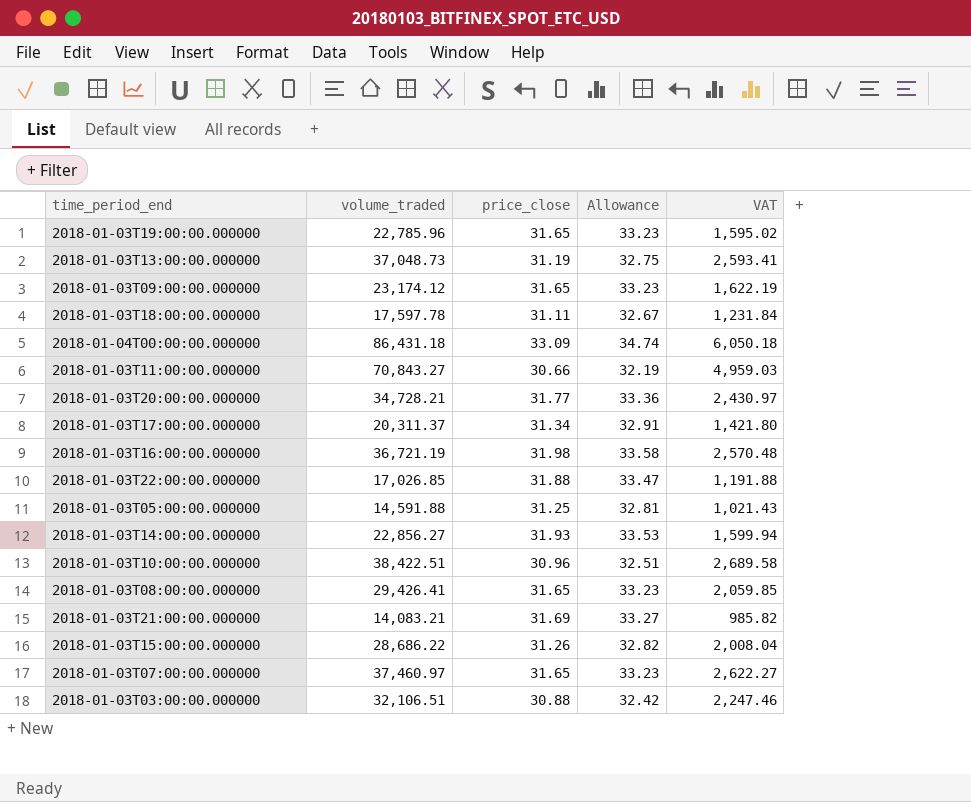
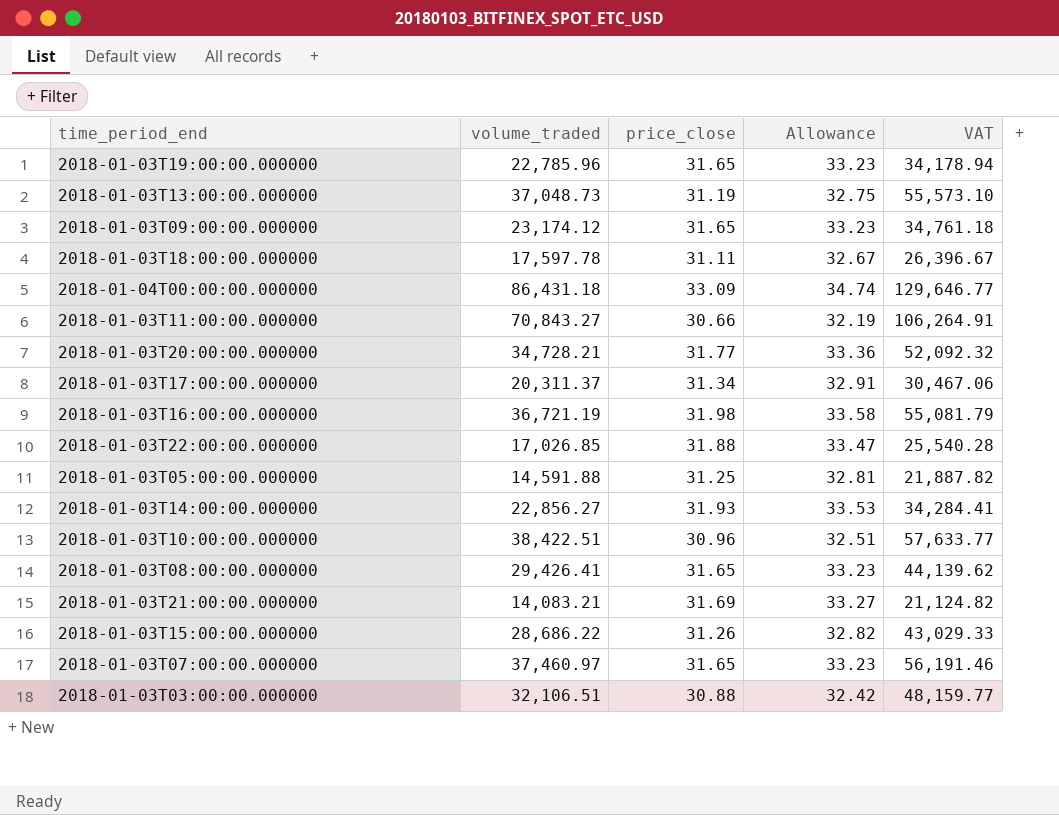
column VAT | formula: [volume_traded] * 0.07 -> [volume_traded] * 1.5

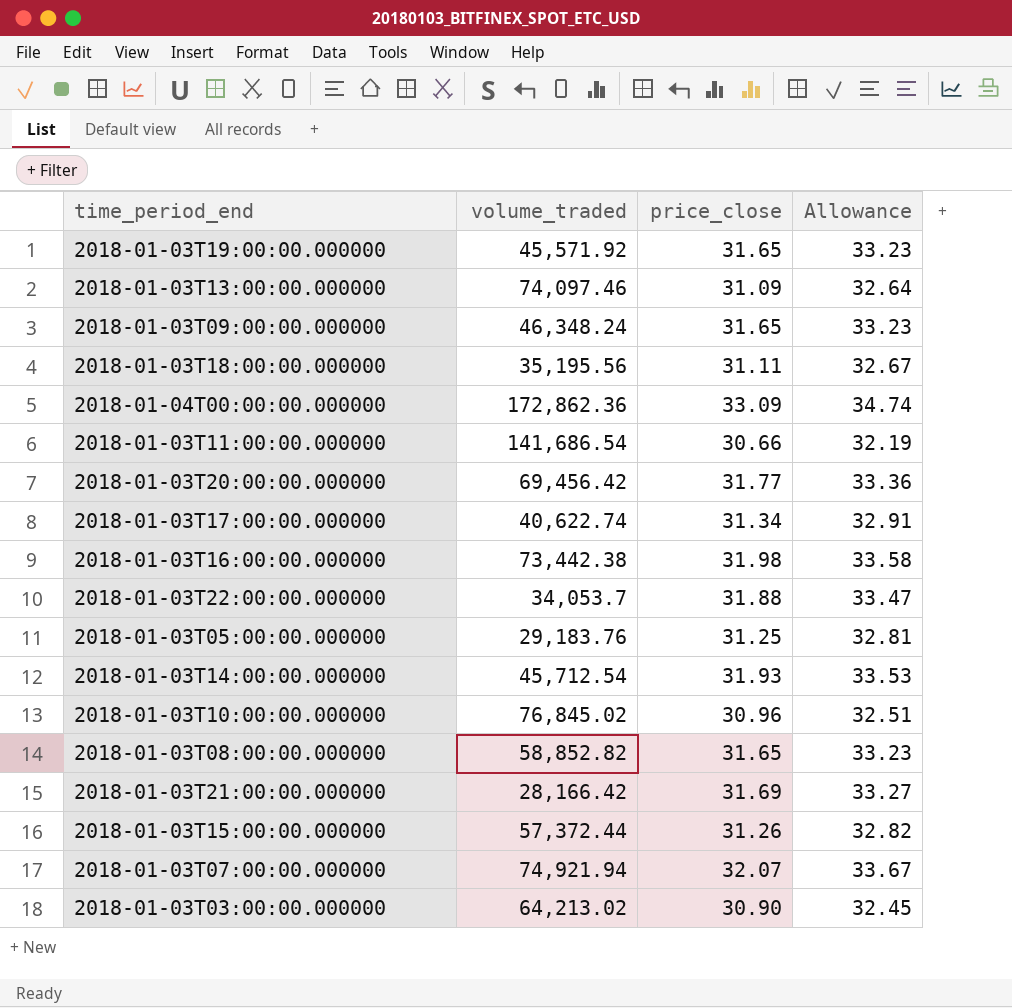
column VAT | formula: [volume_traded] * 1.5 -> none
2018-01-03T19:00:00.000000 | volume_traded: 22,785.96 -> 45,571.92
2018-01-03T13:00:00.000000 | volume_traded: 37,048.73 -> 74,097.46
2018-01-03T13:00:00.000000 | price_close: 31.19 -> 31.09
2018-01-03T13:00:00.000000 | Allowance: 32.75 -> 32.64
2018-01-03T09:00:00.000000 | volume_traded: 23,174.12 -> 46,348.24
2018-01-03T18:00:00.000000 | volume_traded: 17,597.78 -> 35,195.56
2018-01-04T00:00:00.000000 | volume_traded: 86,431.18 -> 172,862.36
2018-01-03T11:00:00.000000 | volume_traded: 70,843.27 -> 141,686.54
2018-01-03T20:00:00.000000 | volume_traded: 34,728.21 -> 69,456.42
2018-01-03T17:00:00.000000 | volume_traded: 20,311.37 -> 40,622.74
2018-01-03T16:00:00.000000 | volume_traded: 36,721.19 -> 73,442.38
2018-01-03T22:00:00.000000 | volume_traded: 17,026.85 -> 34,053.7
2018-01-03T05:00:00.000000 | volume_traded: 14,591.88 -> 29,183.76
2018-01-03T14:00:00.000000 | volume_traded: 22,856.27 -> 45,712.54
2018-01-03T10:00:00.000000 | volume_traded: 38,422.51 -> 76,845.02
2018-01-03T08:00:00.000000 | volume_traded: 29,426.41 -> 58,852.82
2018-01-03T21:00:00.000000 | volume_traded: 14,083.21 -> 28,166.42
2018-01-03T15:00:00.000000 | volume_traded: 28,686.22 -> 57,372.44
2018-01-03T07:00:00.000000 | volume_traded: 37,460.97 -> 74,921.94
2018-01-03T07:00:00.000000 | price_close: 31.65 -> 32.07
2018-01-03T07:00:00.000000 | Allowance: 33.23 -> 33.67
2018-01-03T03:00:00.000000 | volume_traded: 32,106.51 -> 64,213.02
2018-01-03T03:00:00.000000 | price_close: 30.88 -> 30.90
2018-01-03T03:00:00.000000 | Allowance: 32.42 -> 32.45

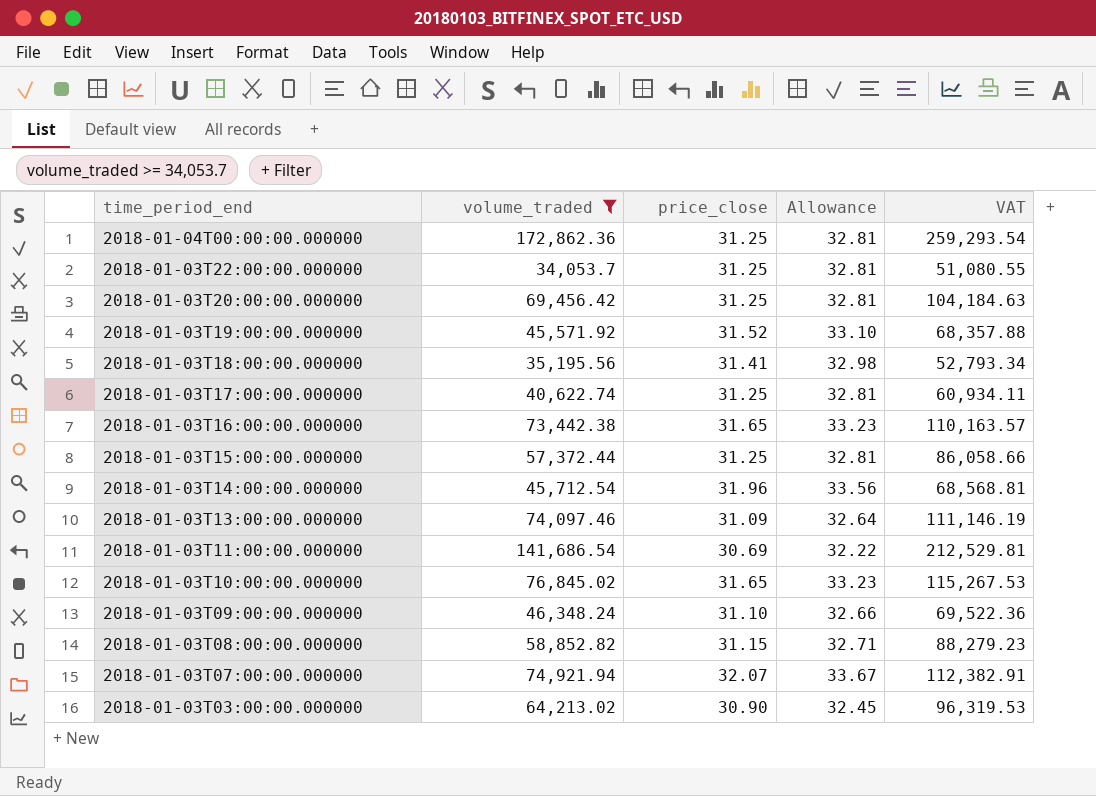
filter: none -> volume_traded >= 34,053.7
row order: none -> time_period_end descending
column VAT | formula: none -> [volume_traded] * 1.5
2018-01-04T00:00:00.000000 | price_close: 33.09 -> 31.25
2018-01-04T00:00:00.000000 | Allowance: 34.74 -> 32.81
2018-01-03T22:00:00.000000 | price_close: 31.88 -> 31.25
2018-01-03T22:00:00.000000 | Allowance: 33.47 -> 32.81
2018-01-03T20:00:00.000000 | price_close: 31.77 -> 31.25
2018-01-03T20:00:00.000000 | Allowance: 33.36 -> 32.81
2018-01-03T19:00:00.000000 | price_close: 31.65 -> 31.52
2018-01-03T19:00:00.000000 | Allowance: 33.23 -> 33.10
2018-01-03T18:00:00.000000 | price_close: 31.11 -> 31.41
2018-01-03T18:00:00.000000 | Allowance: 32.67 -> 32.98
2018-01-03T17:00:00.000000 | price_close: 31.34 -> 31.25
2018-01-03T17:00:00.000000 | Allowance: 32.91 -> 32.81
2018-01-03T16:00:00.000000 | price_close: 31.98 -> 31.65
2018-01-03T16:00:00.000000 | Allowance: 33.58 -> 33.23
2018-01-03T15:00:00.000000 | price_close: 31.26 -> 31.25
2018-01-03T15:00:00.000000 | Allowance: 32.82 -> 32.81
2018-01-03T14:00:00.000000 | price_close: 31.93 -> 31.96
2018-01-03T14:00:00.000000 | Allowance: 33.53 -> 33.56
2018-01-03T11:00:00.000000 | price_close: 30.66 -> 30.69
2018-01-03T11:00:00.000000 | Allowance: 32.19 -> 32.22
2018-01-03T10:00:00.000000 | price_close: 30.96 -> 31.65
2018-01-03T10:00:00.000000 | Allowance: 32.51 -> 33.23
2018-01-03T09:00:00.000000 | price_close: 31.65 -> 31.10
2018-01-03T09:00:00.000000 | Allowance: 33.23 -> 32.66
2018-01-03T08:00:00.000000 | price_close: 31.65 -> 31.15
2018-01-03T08:00:00.000000 | Allowance: 33.23 -> 32.71

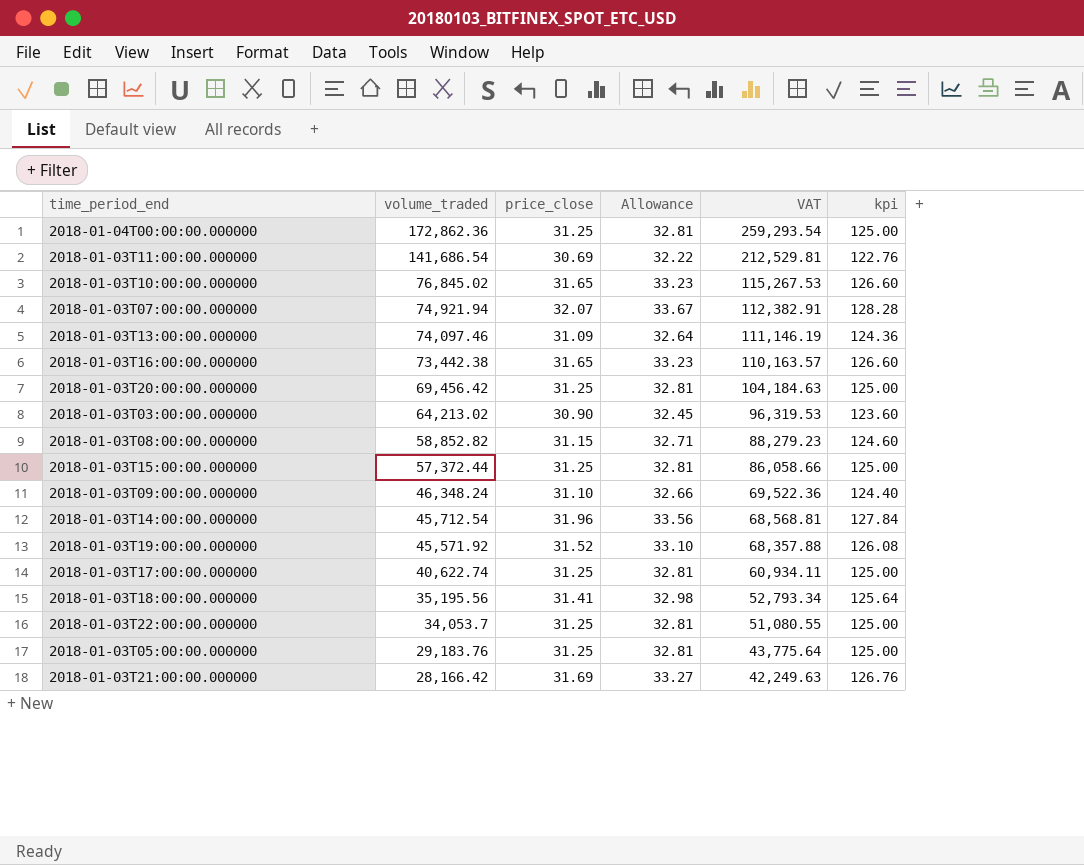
filter: volume_traded >= 34,053.7 -> none
row order: time_period_end descending -> volume_traded descending
column kpi | formula: none -> [price_close] * 4

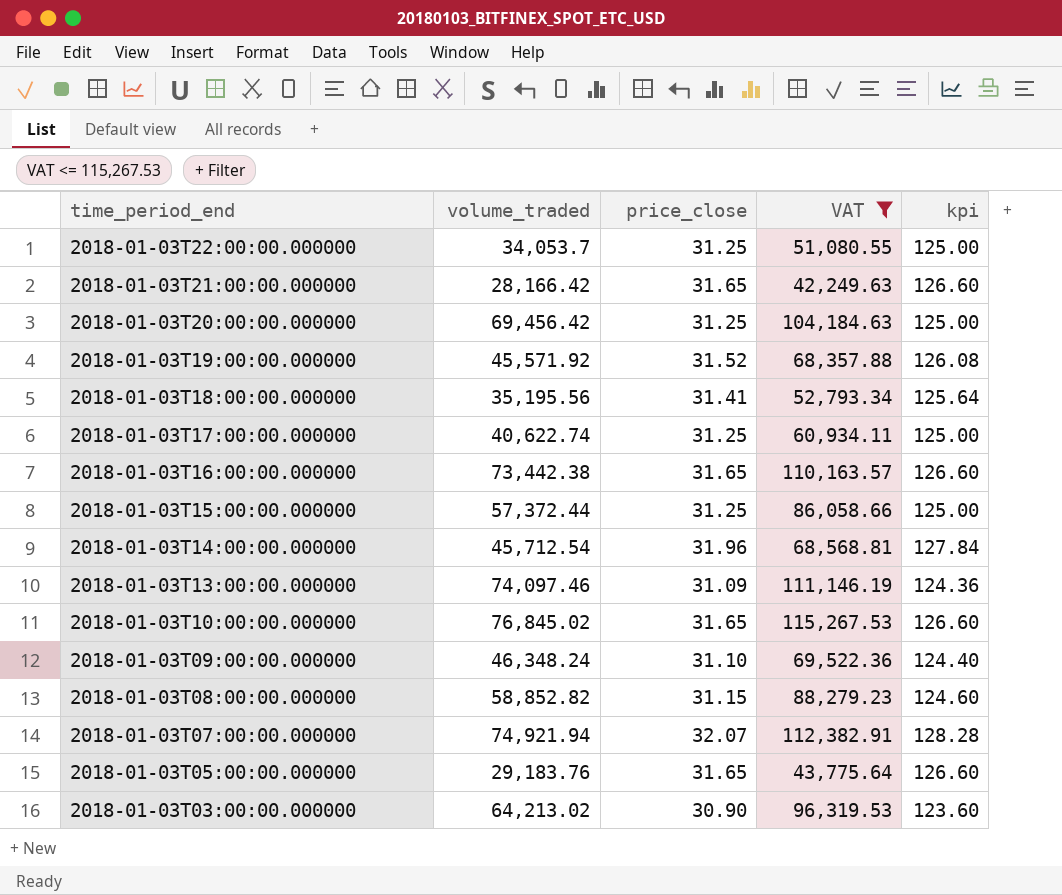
filter: none -> VAT <= 115,267.53
row order: volume_traded descending -> time_period_end descending
column Allowance | formula: [price_close] * 1.05 -> none
2018-01-03T21:00:00.000000 | price_close: 31.69 -> 31.65
2018-01-03T21:00:00.000000 | kpi: 126.76 -> 126.60
2018-01-03T05:00:00.000000 | price_close: 31.25 -> 31.65
2018-01-03T05:00:00.000000 | kpi: 125.00 -> 126.60

